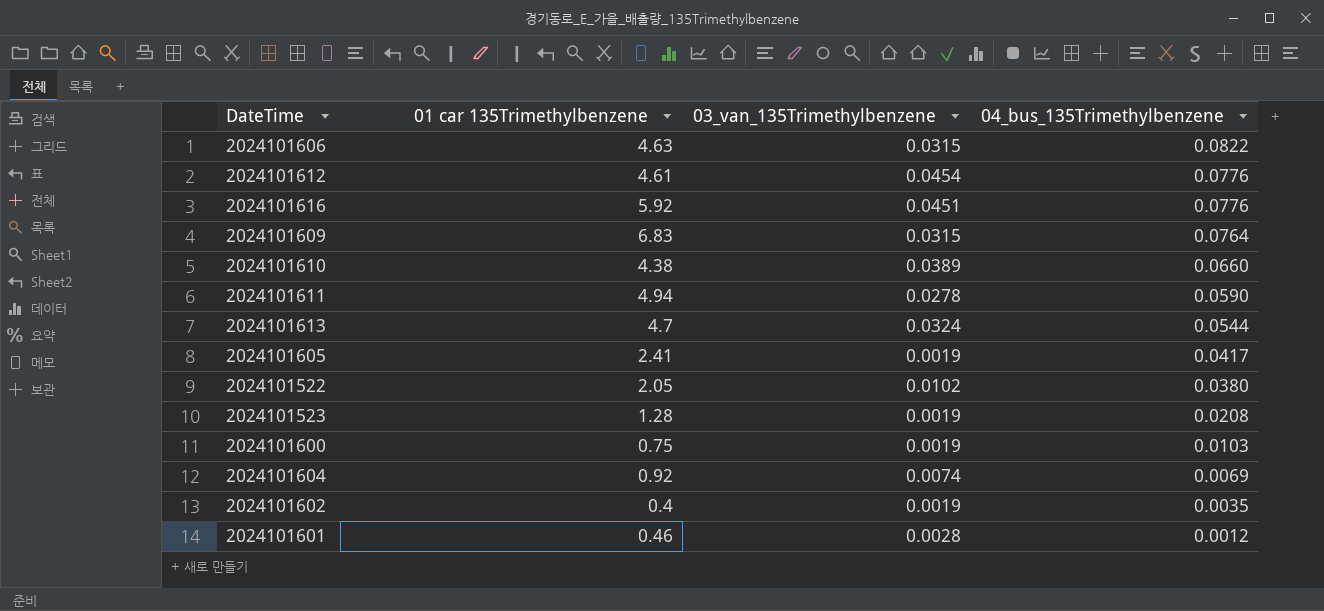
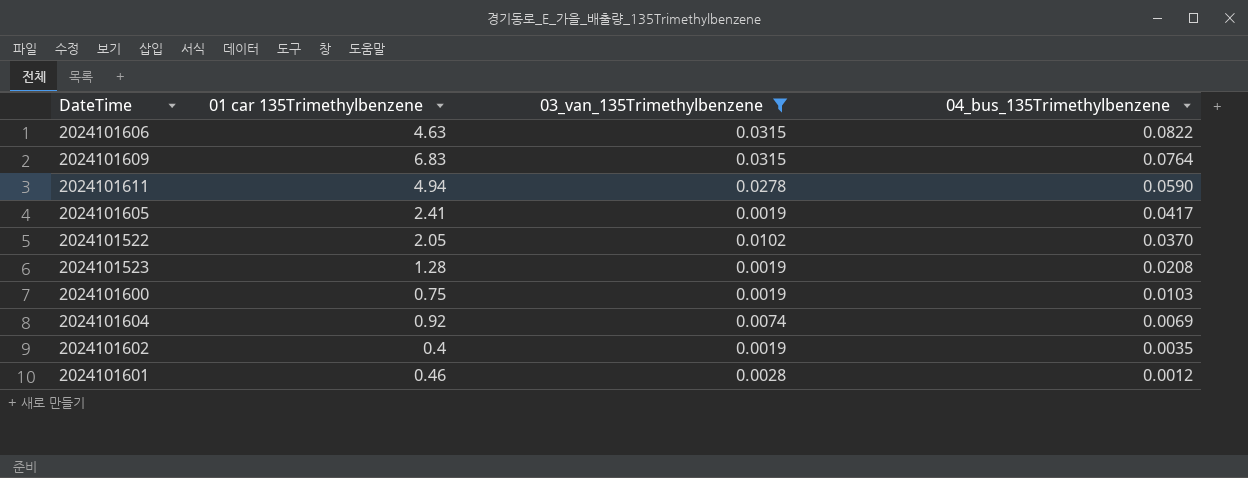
filter: none -> 03_van_135Trimethylbenzene <= 0.0315
2024101522 | 04_bus_135Trimethylbenzene: 0.0380 -> 0.0370

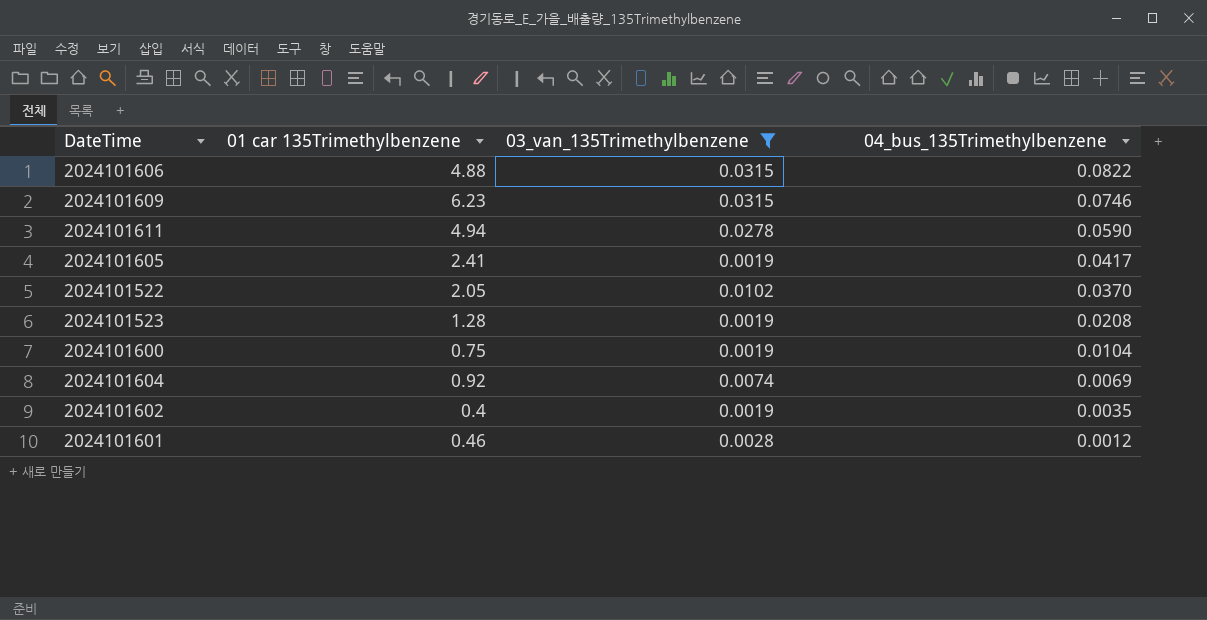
2024101606 | 01 car 135Trimethylbenzene: 4.63 -> 4.88
2024101609 | 01 car 135Trimethylbenzene: 6.83 -> 6.23
2024101609 | 04_bus_135Trimethylbenzene: 0.0764 -> 0.0746
2024101600 | 04_bus_135Trimethylbenzene: 0.0103 -> 0.0104

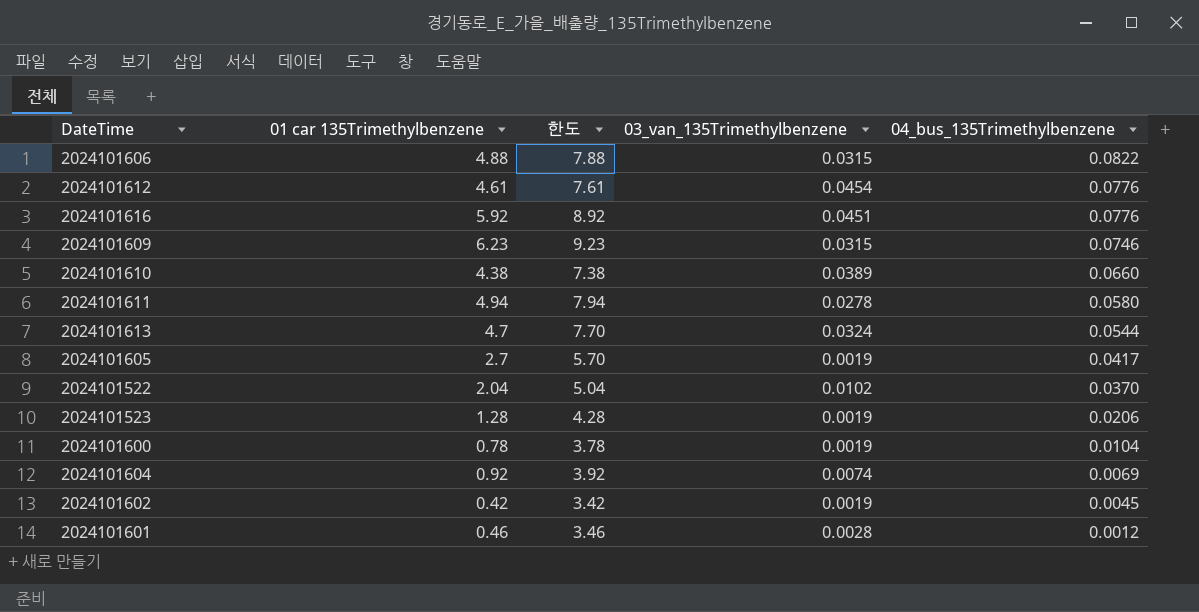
filter: 03_van_135Trimethylbenzene <= 0.0315 -> none
column 한도 | formula: none -> [01 car 135Trimethylbenzene] + 3
2024101611 | 04_bus_135Trimethylbenzene: 0.0590 -> 0.0580
2024101605 | 01 car 135Trimethylbenzene: 2.41 -> 2.7
2024101522 | 01 car 135Trimethylbenzene: 2.05 -> 2.04
2024101523 | 04_bus_135Trimethylbenzene: 0.0208 -> 0.0206
2024101600 | 01 car 135Trimethylbenzene: 0.75 -> 0.78
2024101602 | 01 car 135Trimethylbenzene: 0.4 -> 0.42
2024101602 | 04_bus_135Trimethylbenzene: 0.0035 -> 0.0045

